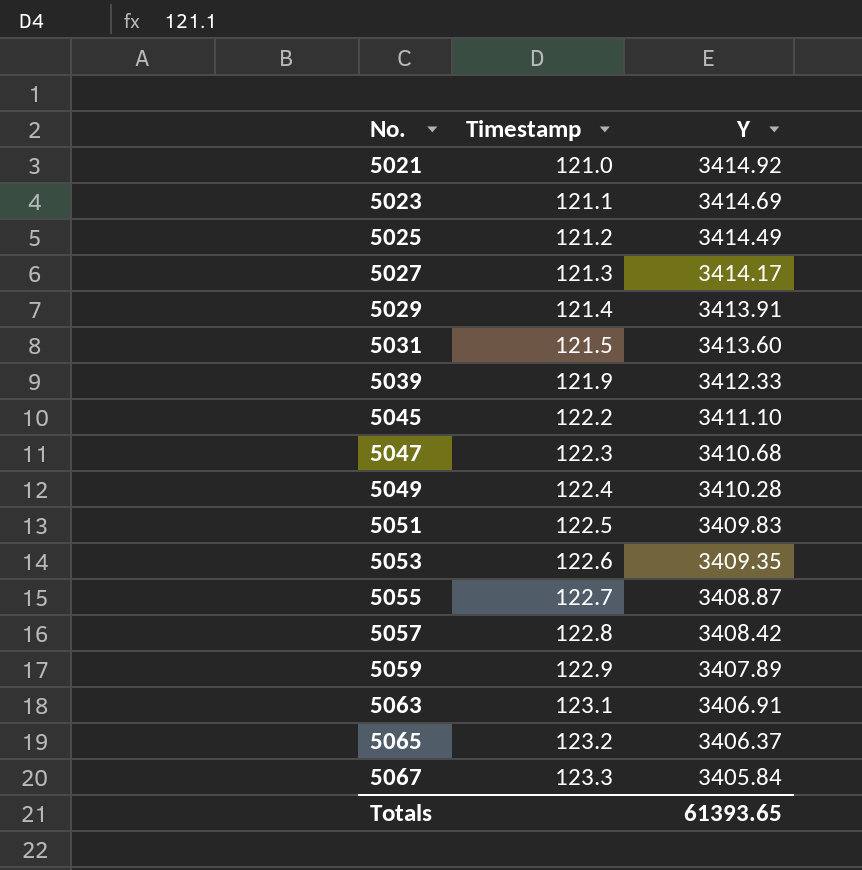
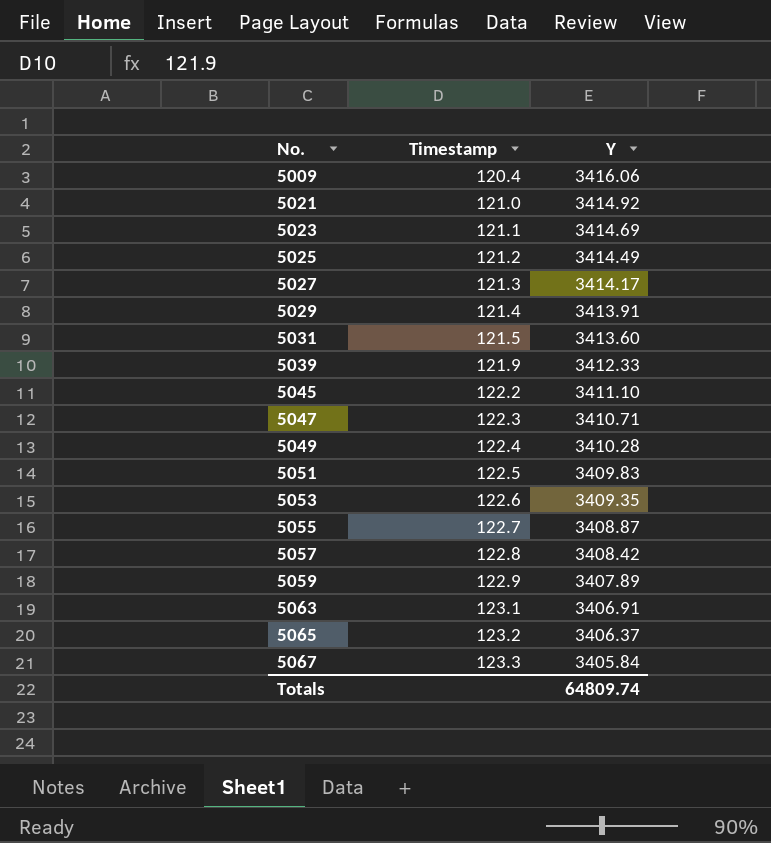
row 5009: none -> 120.4 | 3416.06
5047 | Y: 3410.68 -> 3410.71
Totals | Y: 61393.65 -> 64809.74

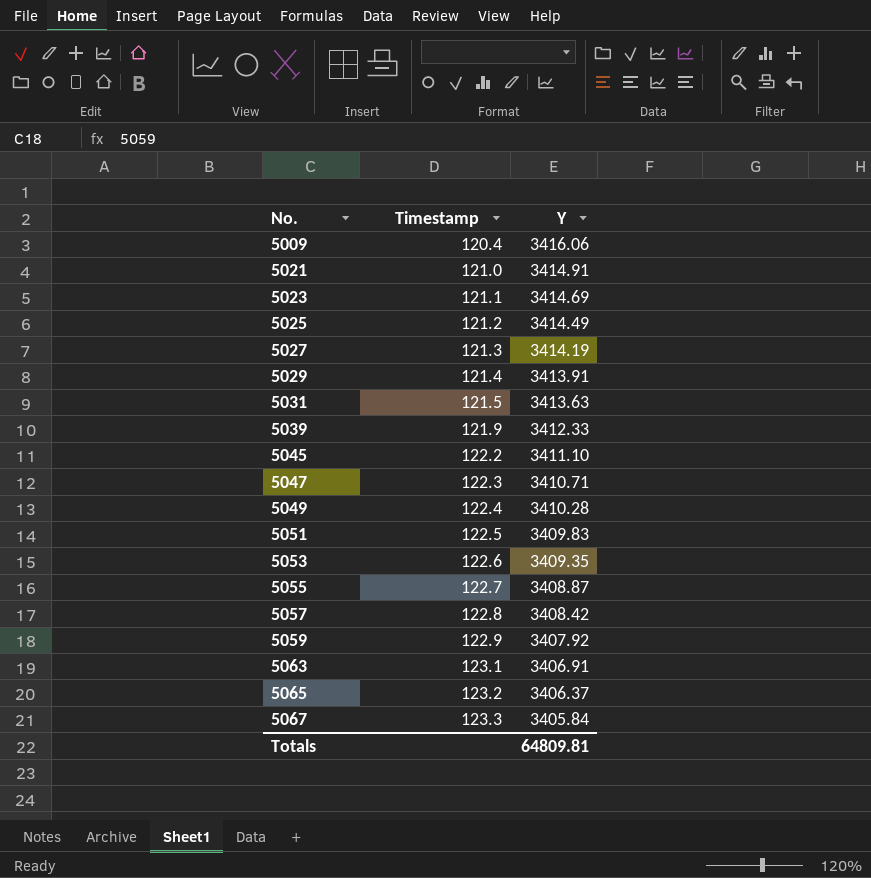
5021 | Y: 3414.92 -> 3414.91
5027 | Y: 3414.17 -> 3414.19
5031 | Y: 3413.60 -> 3413.63
5059 | Y: 3407.89 -> 3407.92
Totals | Y: 64809.74 -> 64809.81

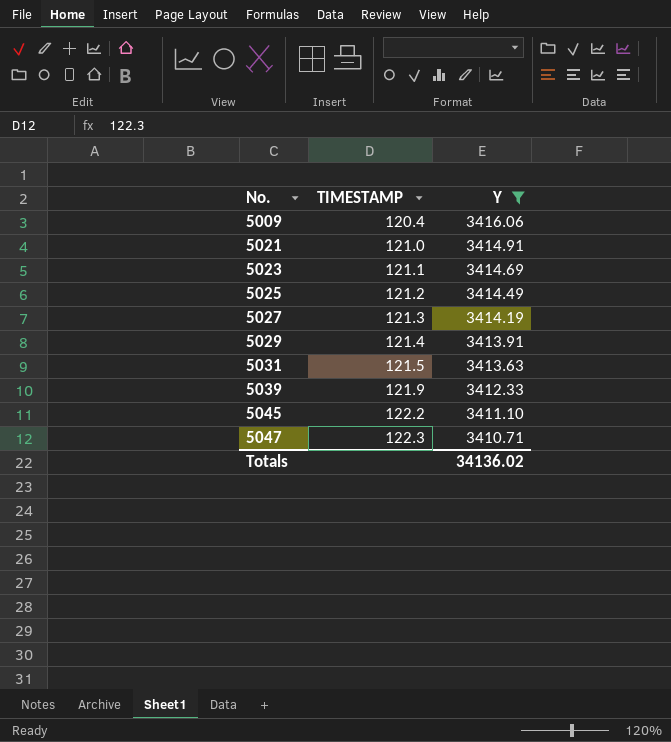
filter: none -> Y >= 3410.71
column name: Timestamp -> TIMESTAMP
Totals | Y: 64809.81 -> 34136.02

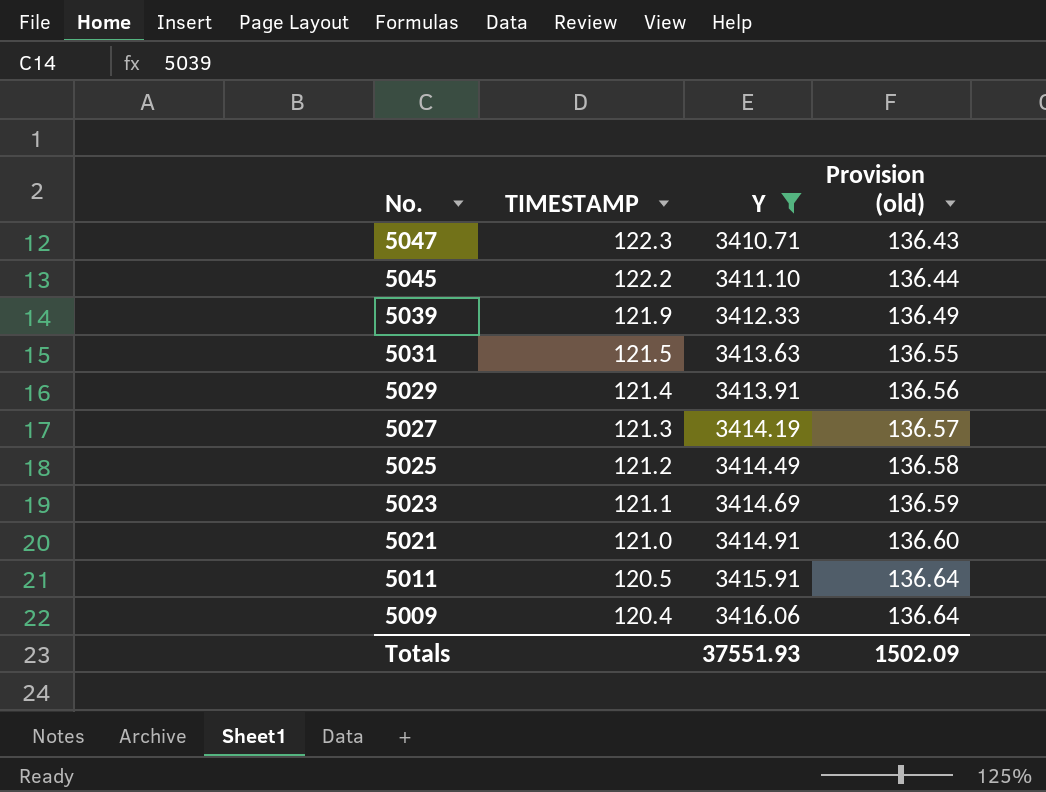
row order: No. ascending -> No. descending
column Provision (old) | formula: none -> [Y] * 0.04
row 5011: none -> 120.5 | 3415.91 | 136.64
Totals | Y: 34136.02 -> 37551.93

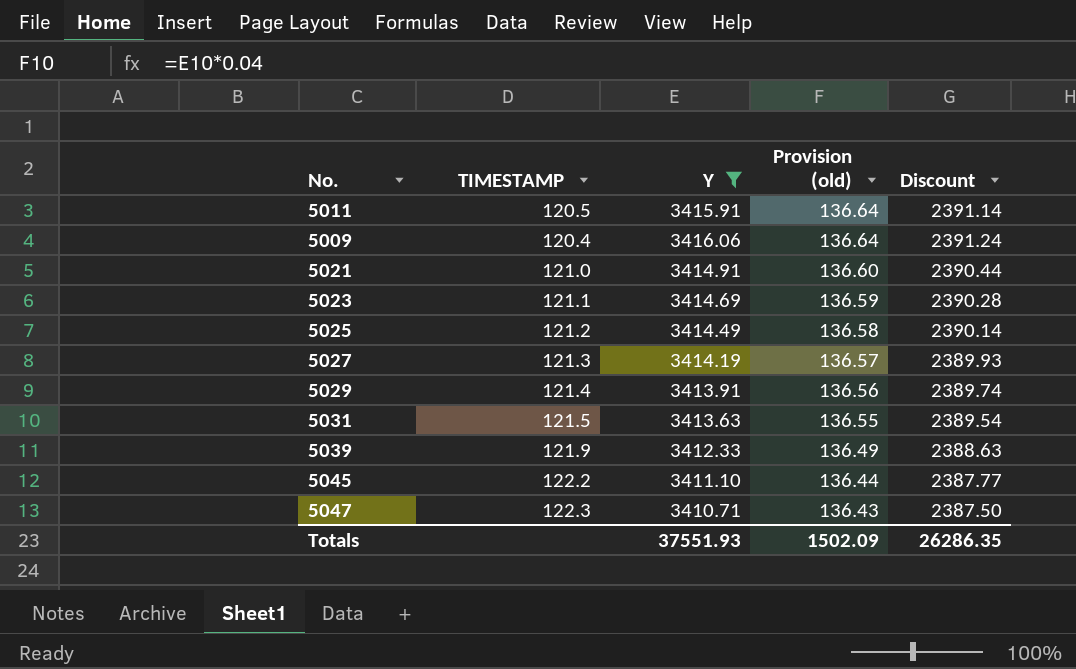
row order: No. descending -> Provision (old) descending
column Discount | formula: none -> [Y] * 0.7

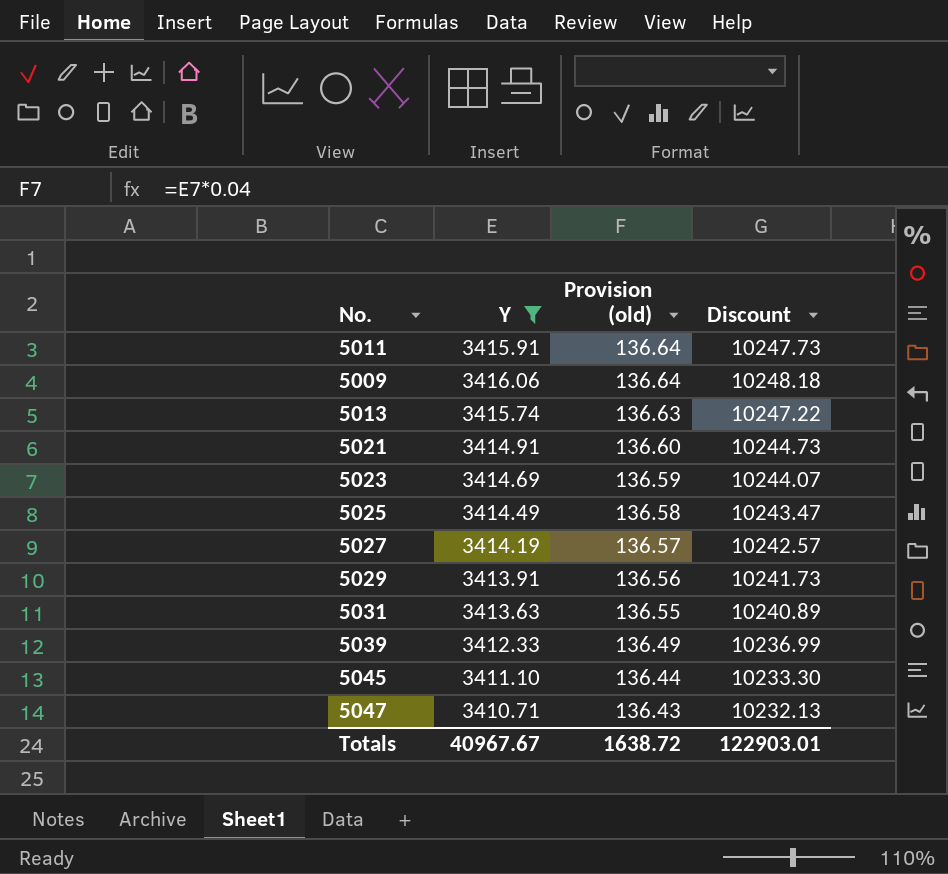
column TIMESTAMP | position: 2 -> none
column Discount | formula: [Y] * 0.7 -> [Y] * 3
row 5013: none -> 3415.74 | 136.63 | 10247.22
Totals | Y: 37551.93 -> 40967.67
Totals | Provision (old): 1502.09 -> 1638.72
Totals | Discount: 26286.35 -> 122903.01

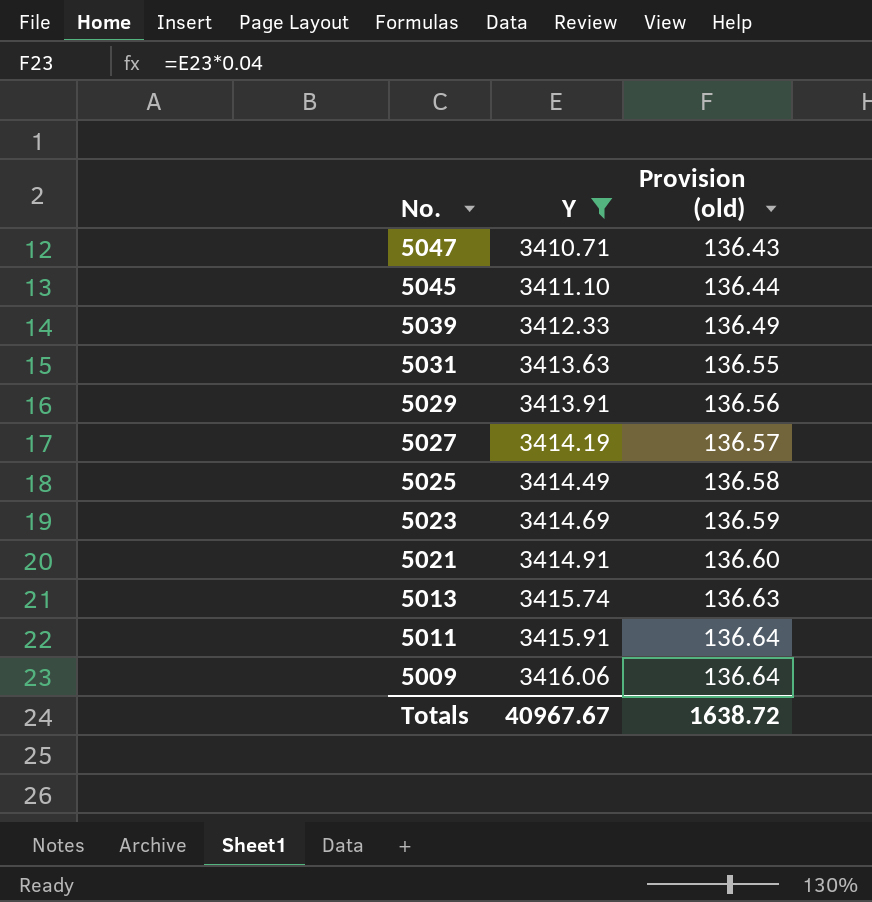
row order: Provision (old) descending -> No. descending
column Discount | formula: [Y] * 3 -> none

